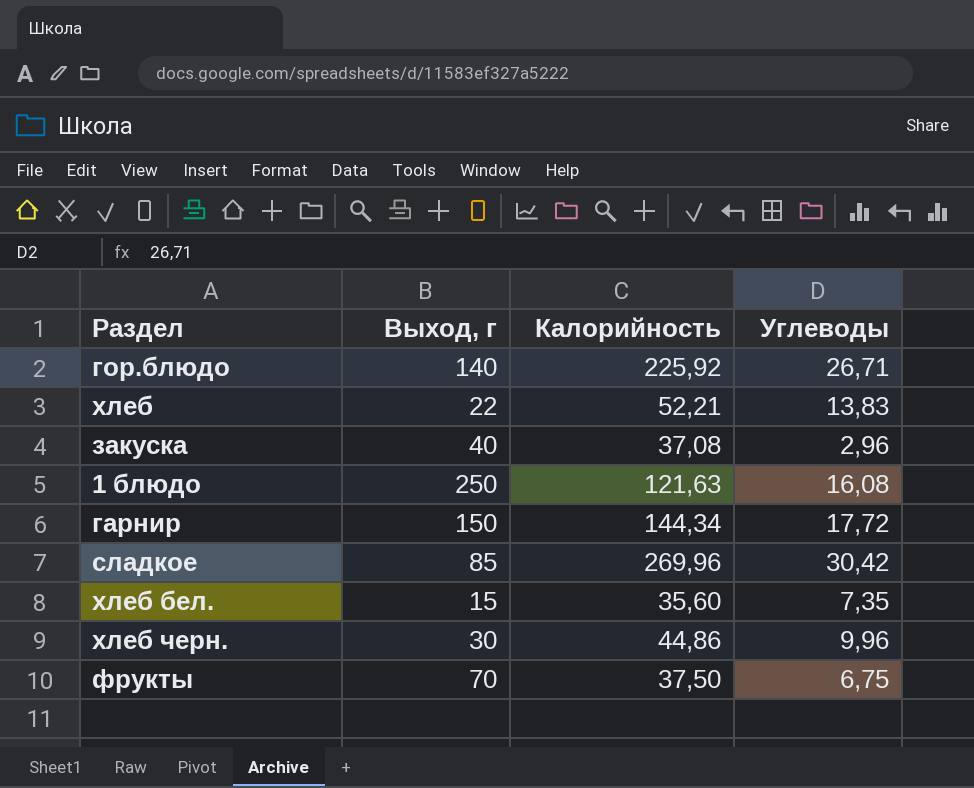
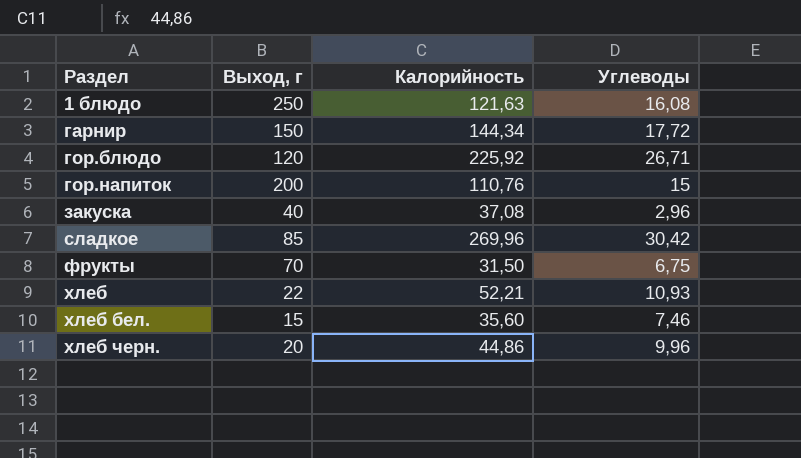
row order: none -> Раздел ascending
гор.блюдо | Выход, г: 140 -> 120
row гор.напиток: none -> 200 | 110,76 | 15
фрукты | Калорийность: 37,50 -> 31,50
хлеб | Углеводы: 13,83 -> 10,93
хлеб бел. | Углеводы: 7,35 -> 7,46
хлеб черн. | Выход, г: 30 -> 20

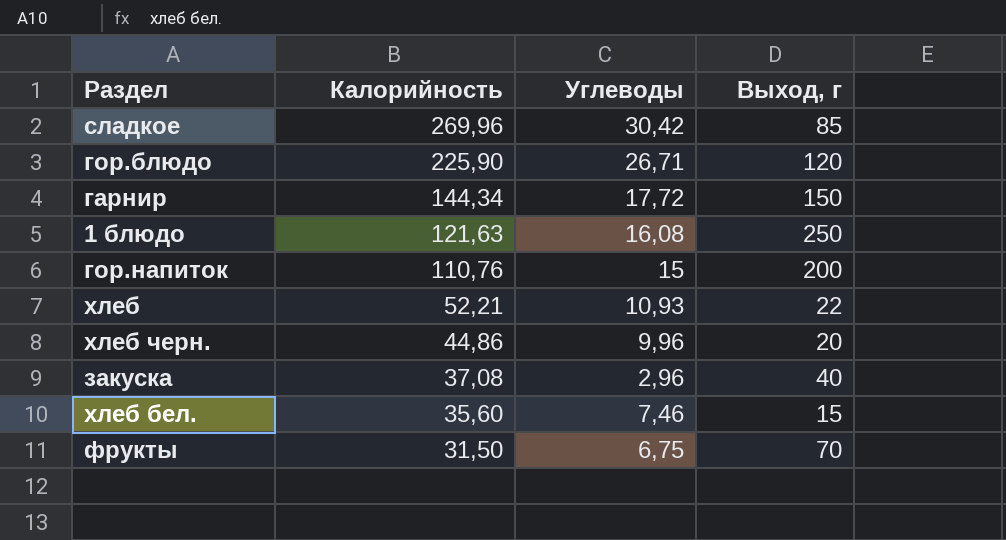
row order: Раздел ascending -> Калорийность descending
column Выход, г | position: 2 -> 4
гор.блюдо | Калорийность: 225,92 -> 225,90

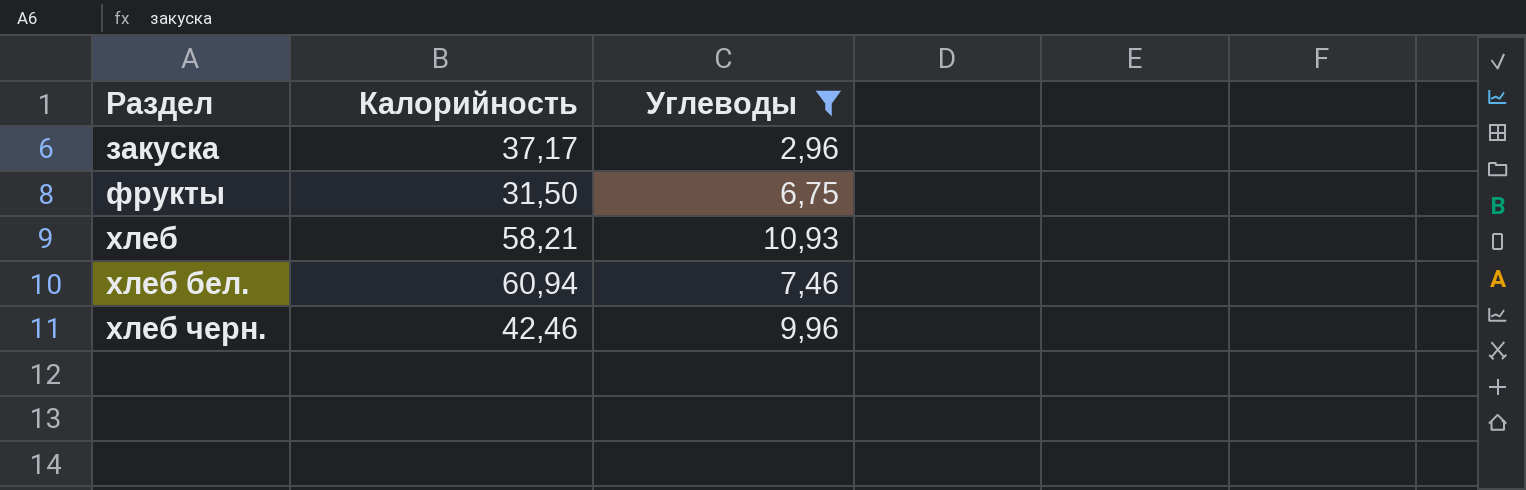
filter: none -> Углеводы <= 10,93
row order: Калорийность descending -> Раздел ascending
column Выход, г | position: 4 -> none
закуска | Калорийность: 37,08 -> 37,17
хлеб | Калорийность: 52,21 -> 58,21
хлеб бел. | Калорийность: 35,60 -> 60,94
хлеб черн. | Калорийность: 44,86 -> 42,46

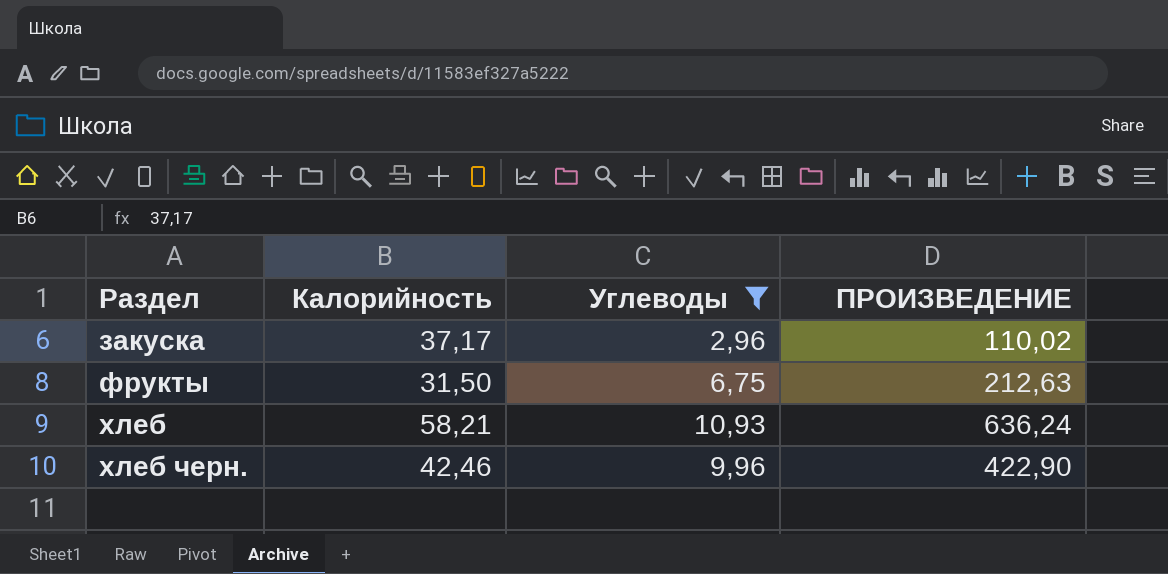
column ПРОИЗВЕДЕНИЕ | formula: none -> [Калорийность] * [Углеводы]
row хлеб бел.: 60,94 | 7,46 -> none

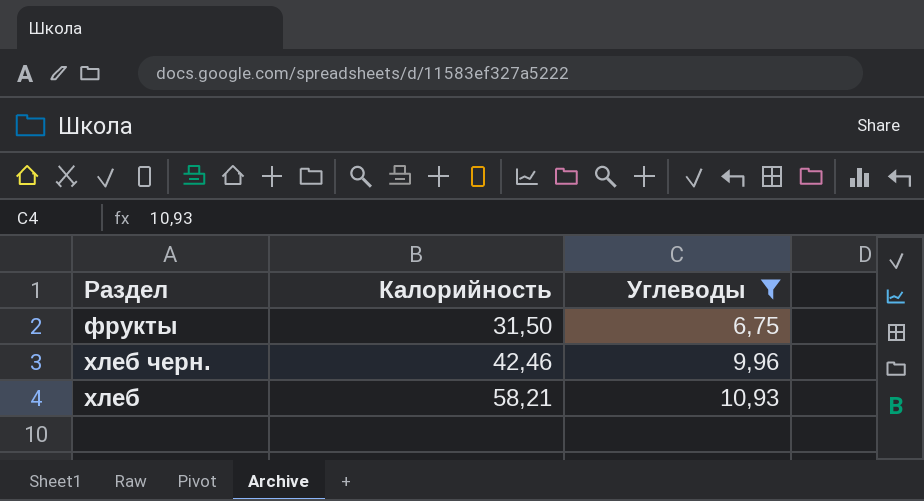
row order: Раздел ascending -> Калорийность ascending
column ПРОИЗВЕДЕНИЕ | formula: [Калорийность] * [Углеводы] -> none
row закуска: 37,17 | 2,96 | 110,02 -> none

